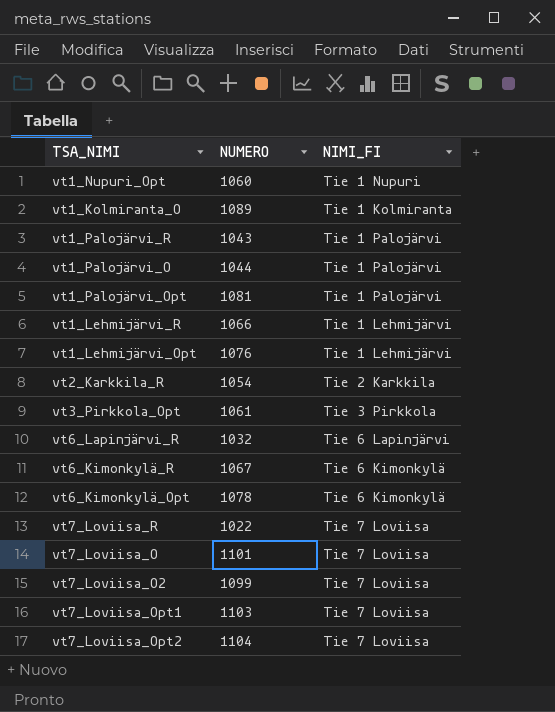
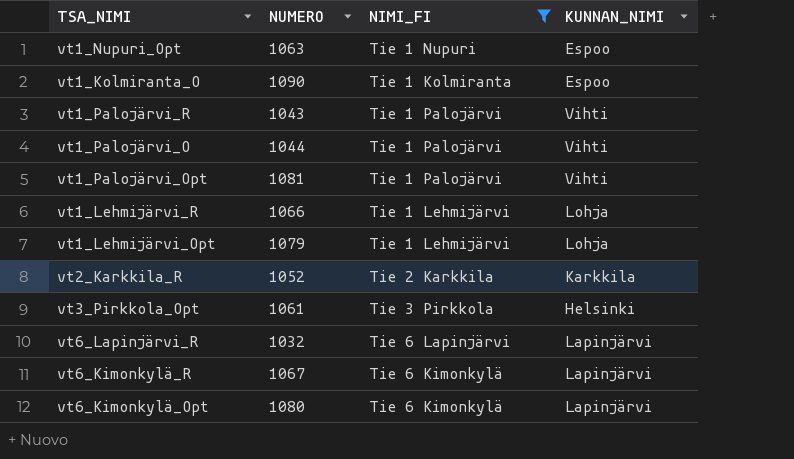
filter: none -> NIMI_FI != Tie 7 Loviisa
column KUNNAN_NIMI | position: none -> 4
vt1_Nupuri_Opt | NUMERO: 1060 -> 1063
vt1_Kolmiranta_O | NUMERO: 1089 -> 1090
vt1_Lehmijärvi_Opt | NUMERO: 1076 -> 1079
vt2_Karkkila_R | NUMERO: 1054 -> 1052
vt6_Kimonkylä_Opt | NUMERO: 1078 -> 1080

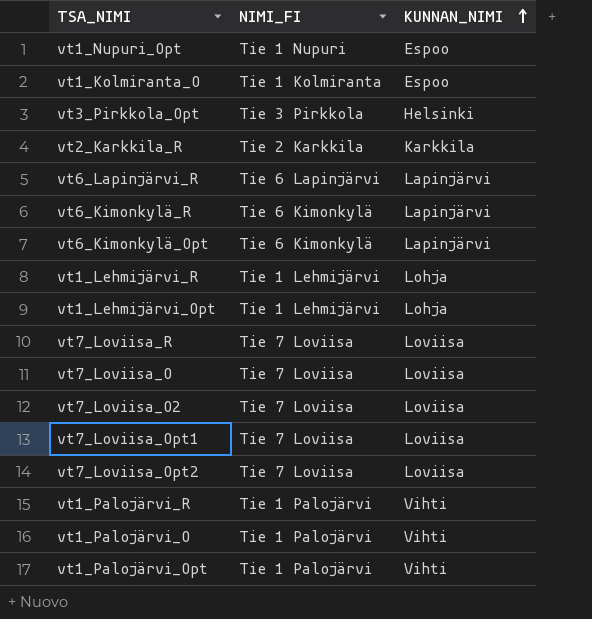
filter: NIMI_FI != Tie 7 Loviisa -> none
row order: none -> KUNNAN_NIMI ascending
column NUMERO | position: 2 -> none

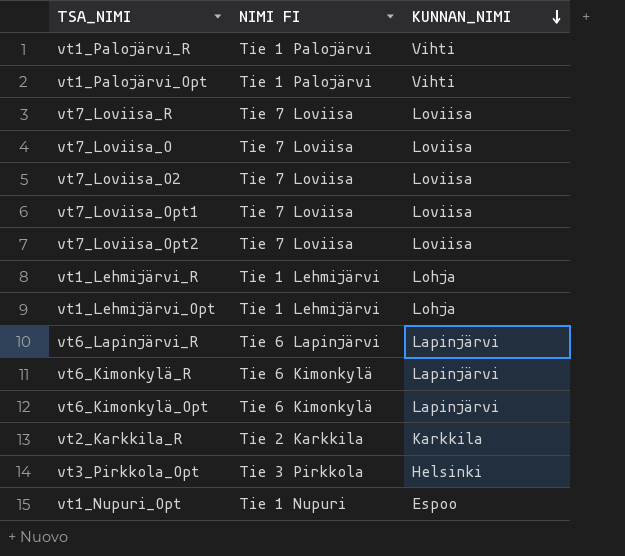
row order: KUNNAN_NIMI ascending -> KUNNAN_NIMI descending
column name: NIMI_FI -> NIMI FI
row vt1_Kolmiranta_O: Tie 1 Kolmiranta | Espoo -> none
row vt1_Palojärvi_O: Tie 1 Palojärvi | Vihti -> none

